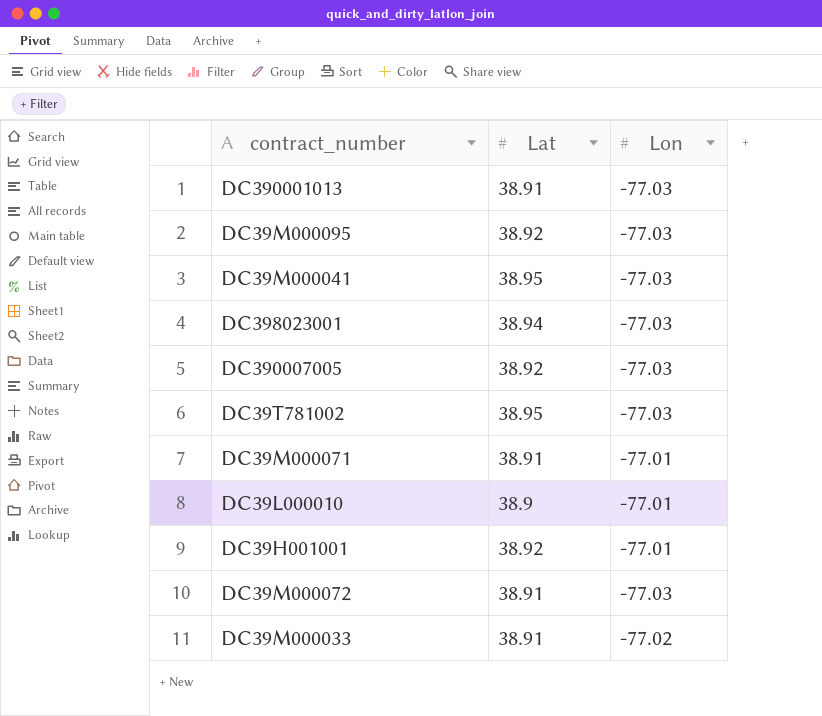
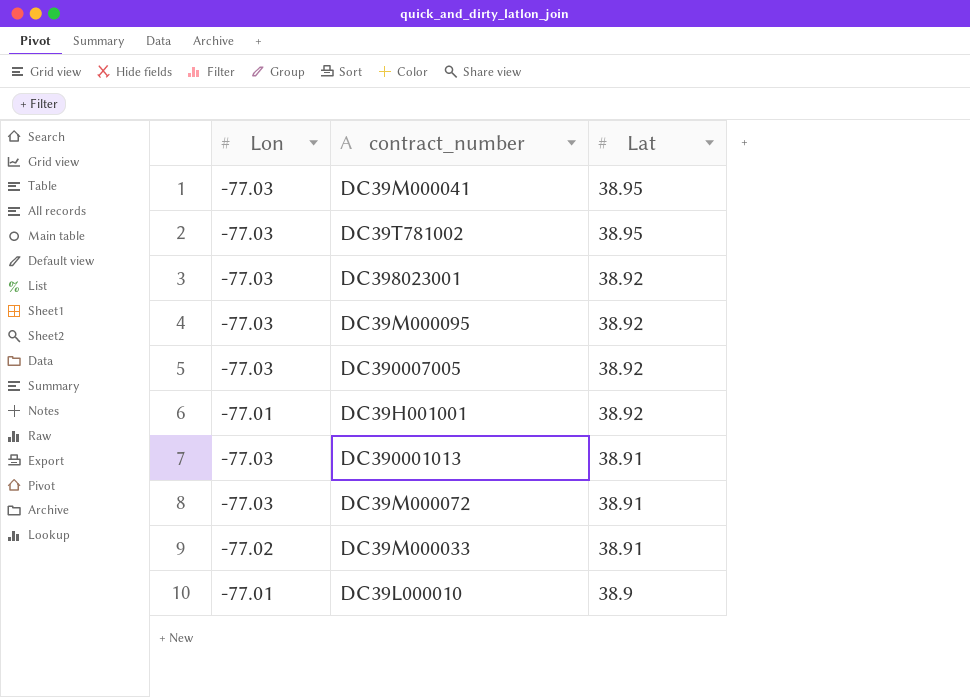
row order: none -> Lat descending
column Lon | position: 3 -> 1
row DC39M000071: 38.91 | -77.01 -> none
DC398023001 | Lat: 38.94 -> 38.92

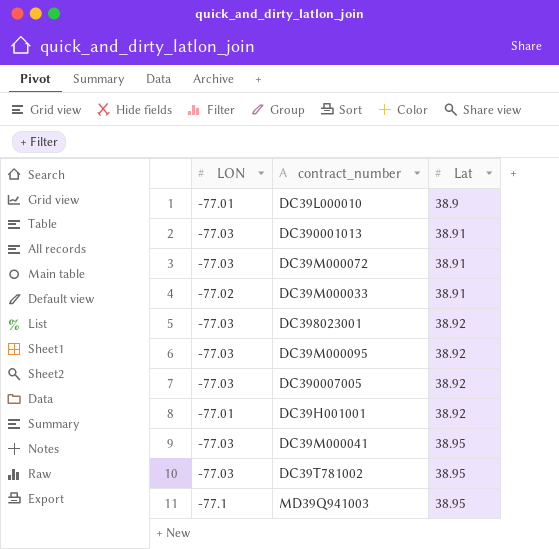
row order: Lat descending -> Lat ascending
column name: Lon -> LON
row MD39Q941003: none -> -77.1 | 38.95

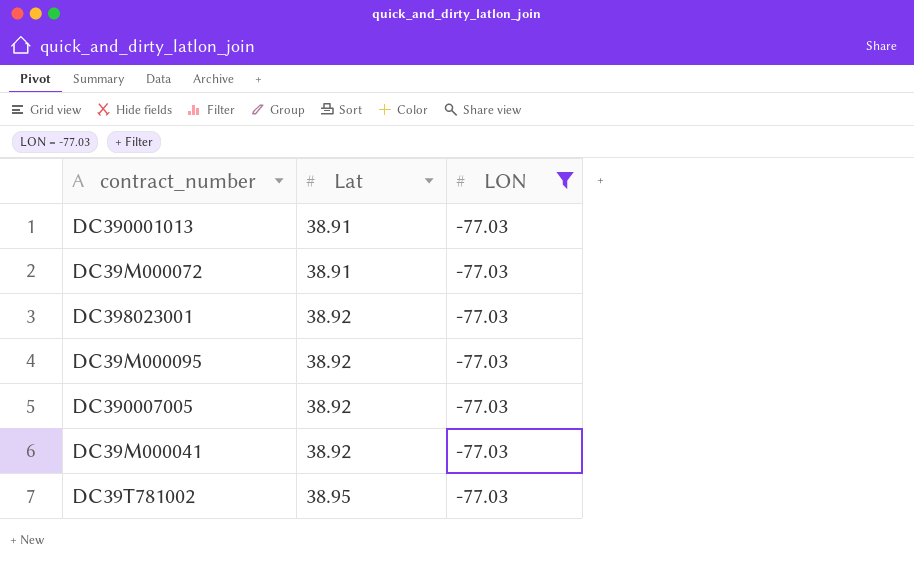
filter: none -> LON = -77.03
column LON | position: 1 -> 3
DC39M000041 | Lat: 38.95 -> 38.92

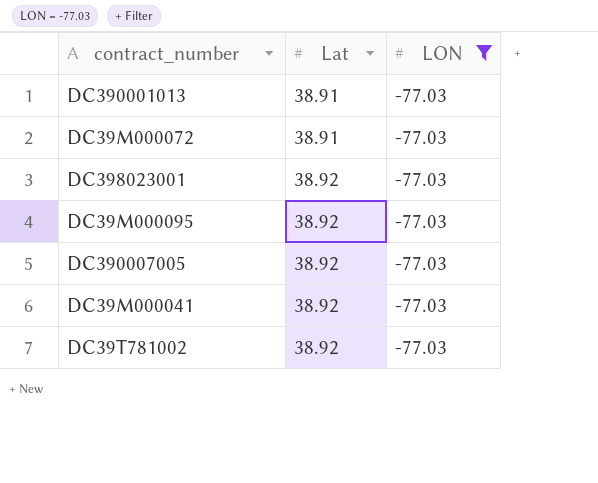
DC39T781002 | Lat: 38.95 -> 38.92

